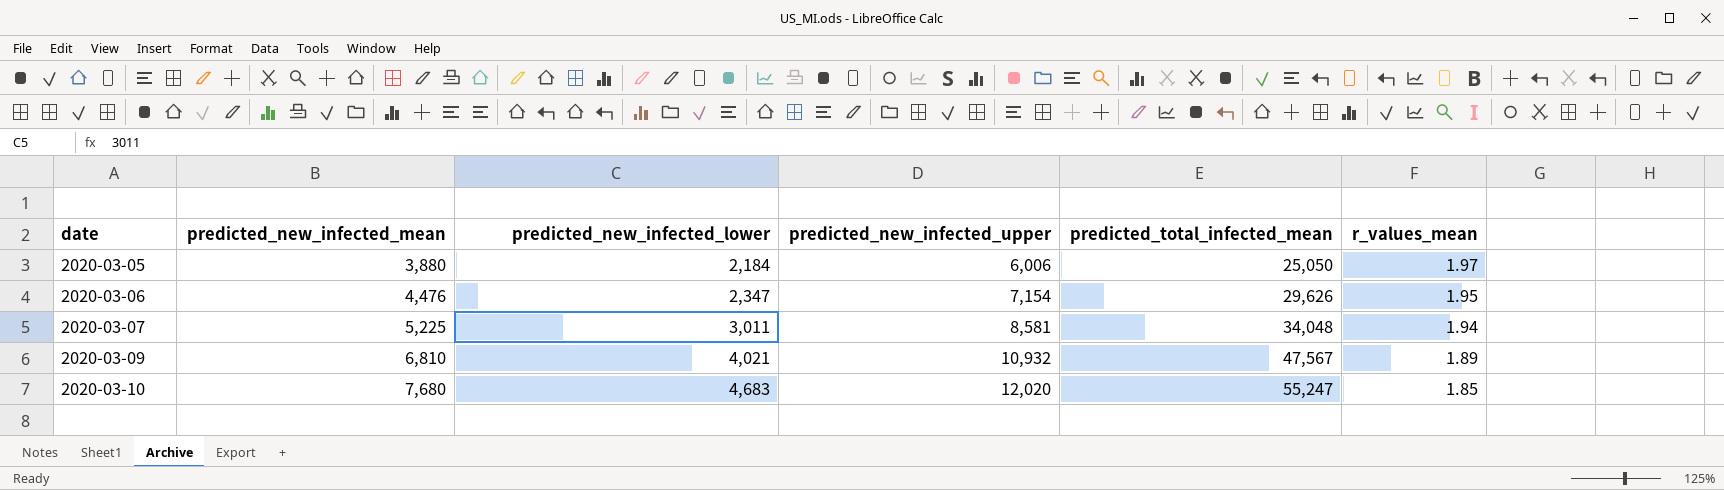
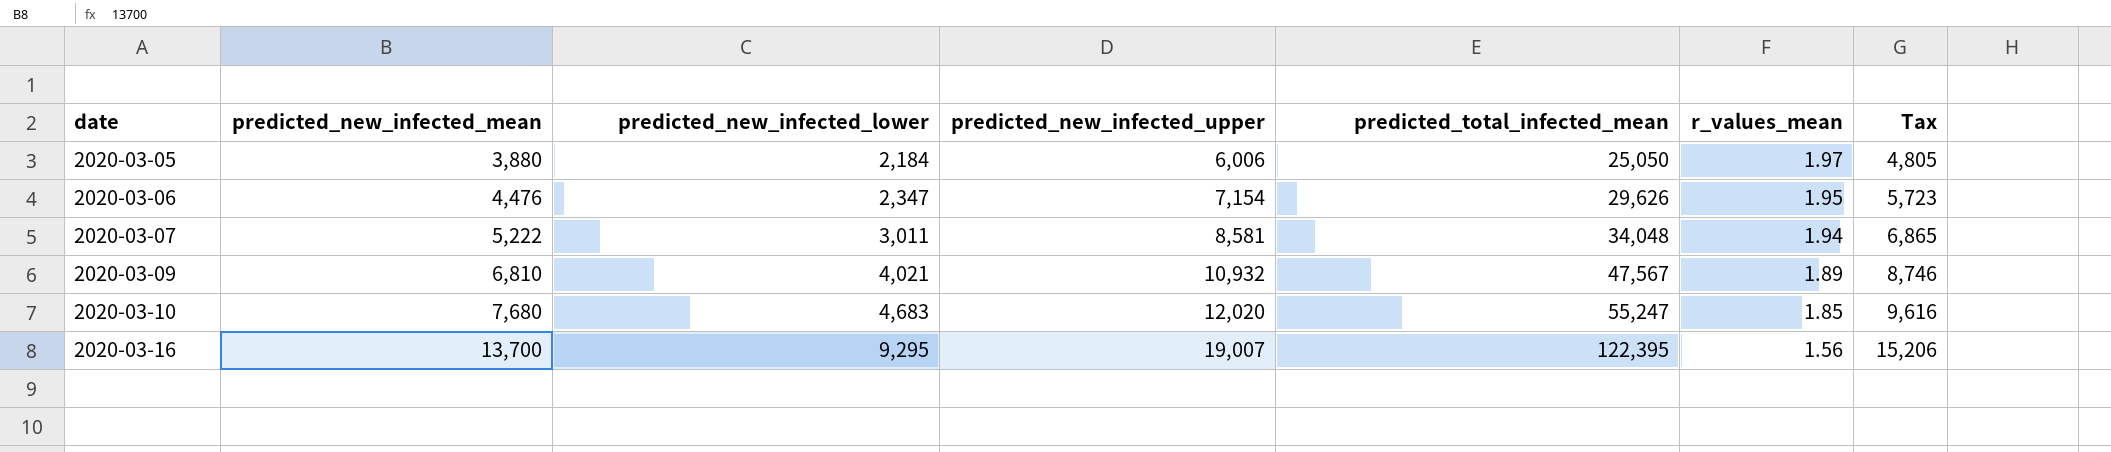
column Tax | formula: none -> [predicted_new_infected_upper] * 0.8
2020-03-07 | predicted_new_infected_mean: 5,225 -> 5,222
row 2020-03-16: none -> 13,700 | 9,295 | 19,007 | 122,395 | 1.56 | 15,206

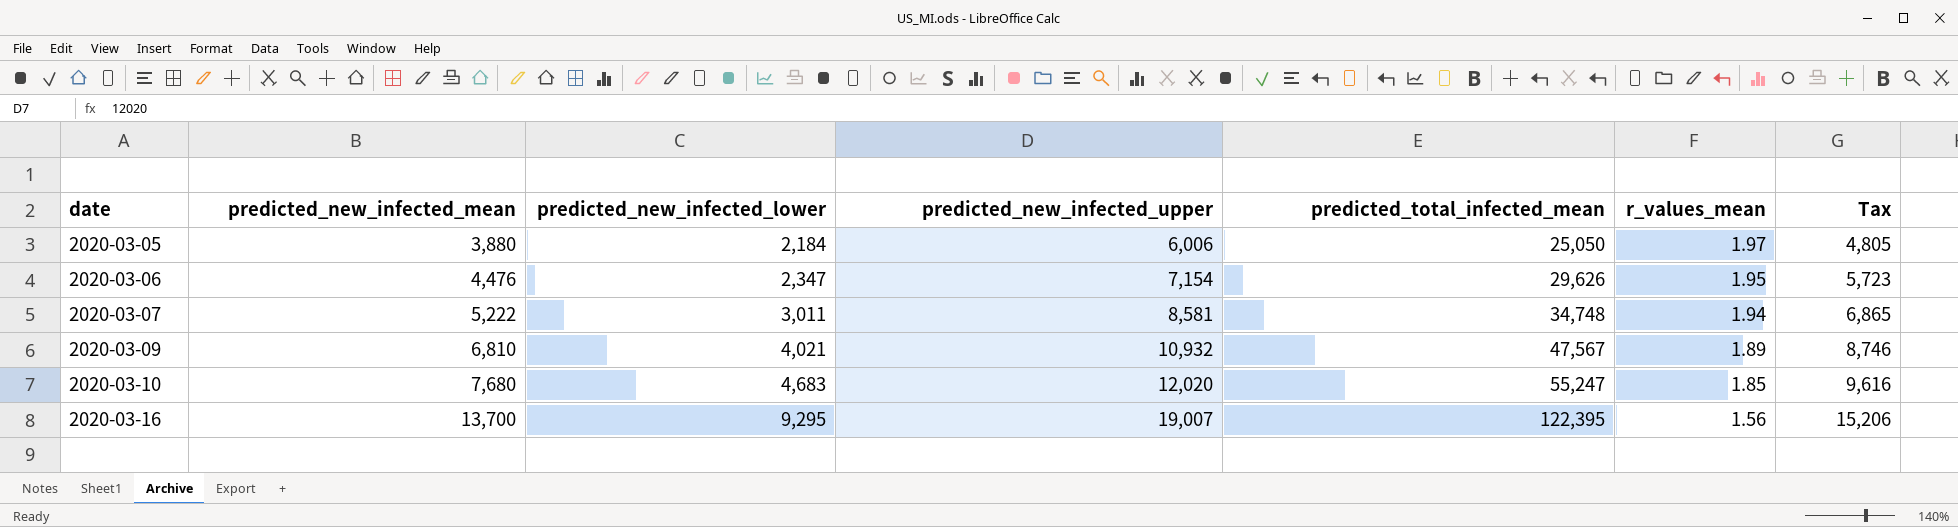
2020-03-07 | predicted_total_infected_mean: 34,048 -> 34,748

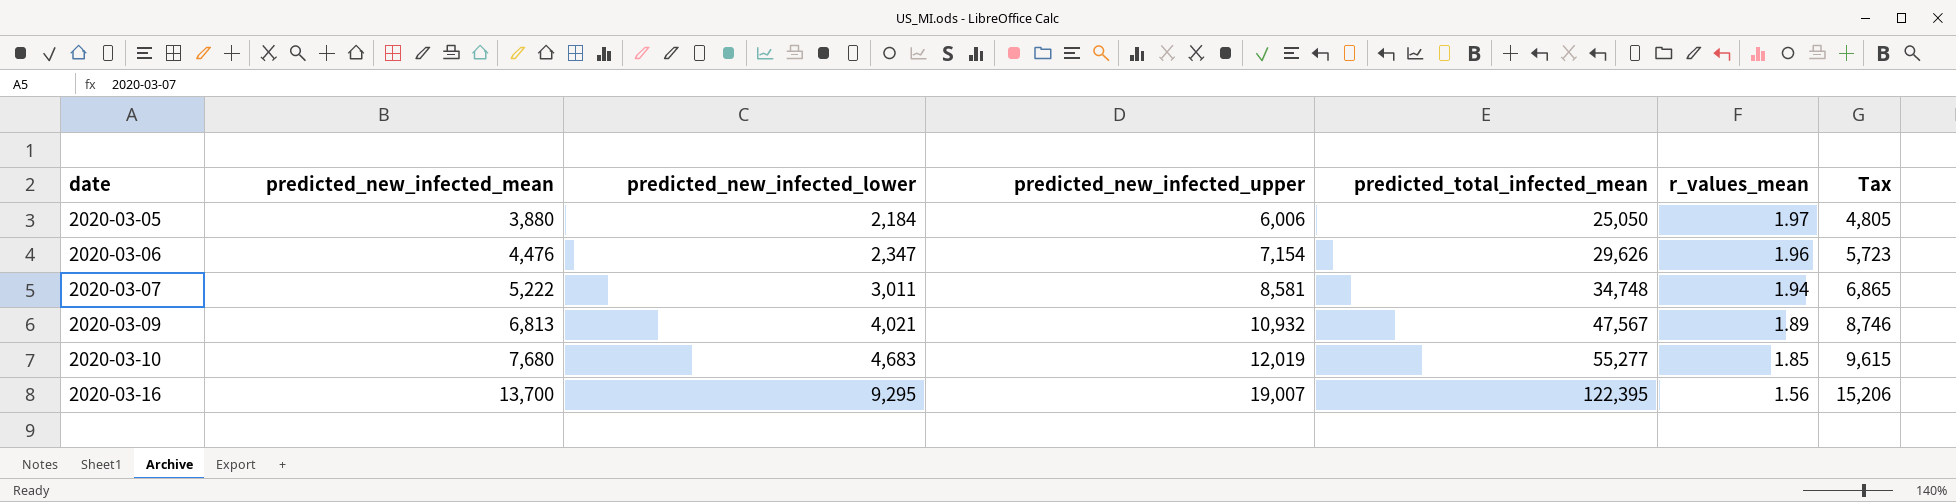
2020-03-06 | r_values_mean: 1.95 -> 1.96
2020-03-09 | predicted_new_infected_mean: 6,810 -> 6,813
2020-03-10 | predicted_new_infected_upper: 12,020 -> 12,019
2020-03-10 | predicted_total_infected_mean: 55,247 -> 55,277
2020-03-10 | Tax: 9,616 -> 9,615

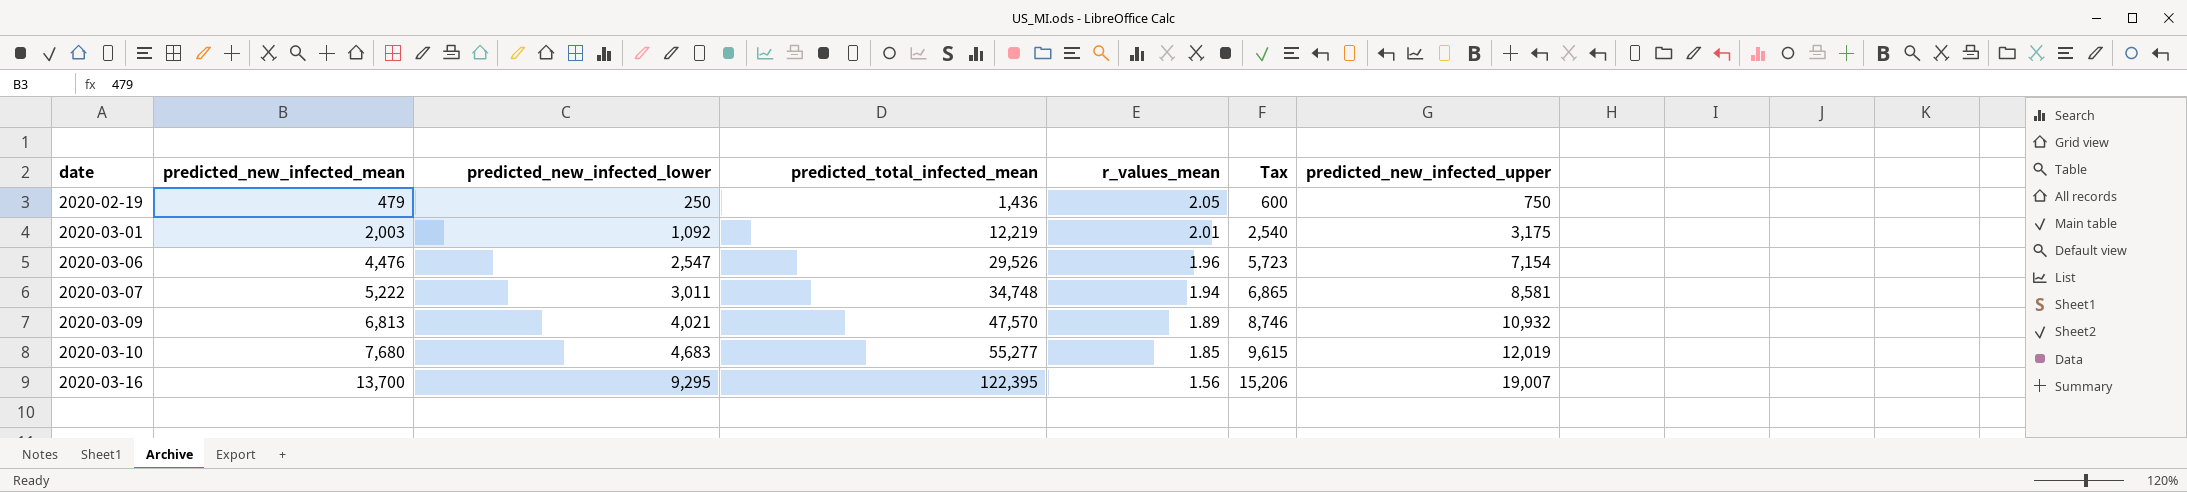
column predicted_new_infected_upper | position: 4 -> 7
row 2020-03-05: 3,880 | 2,184 | 6,006 | 25,050 | 1.97 | 4,805 -> none
row 2020-02-19: none -> 479 | 250 | 1,436 | 2.05 | 600 | 750
row 2020-03-01: none -> 2,003 | 1,092 | 12,219 | 2.01 | 2,540 | 3,175
2020-03-06 | predicted_new_infected_lower: 2,347 -> 2,547
2020-03-06 | predicted_total_infected_mean: 29,626 -> 29,526
2020-03-09 | predicted_total_infected_mean: 47,567 -> 47,570

